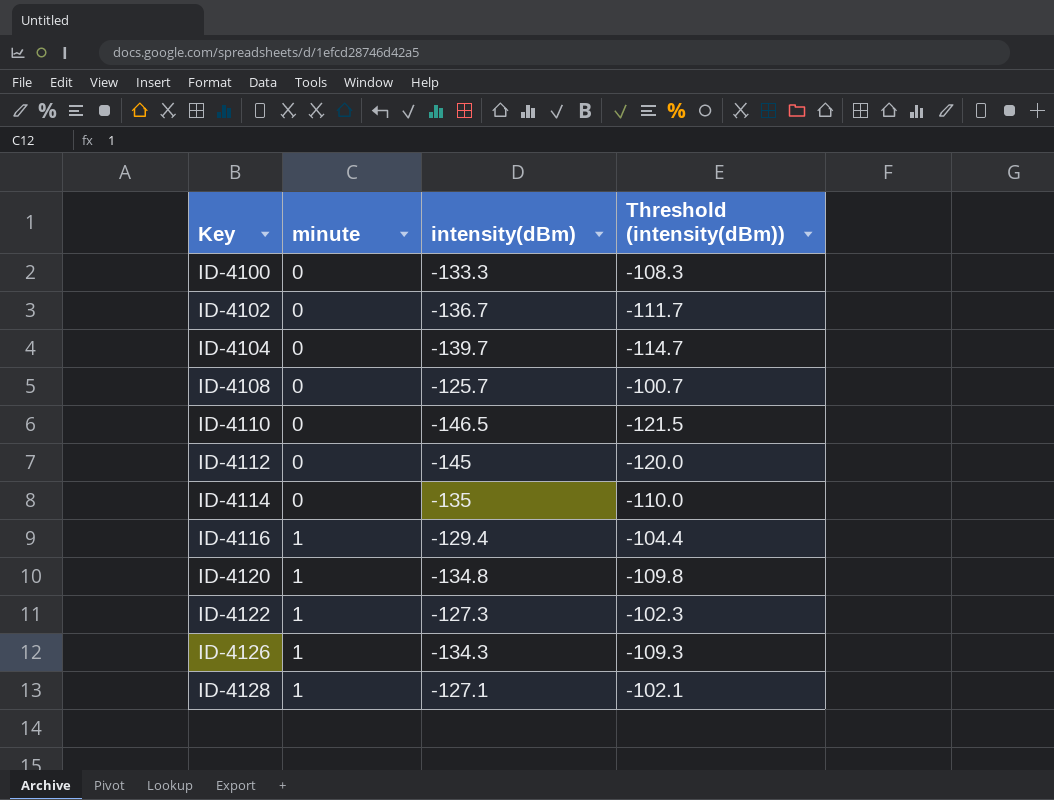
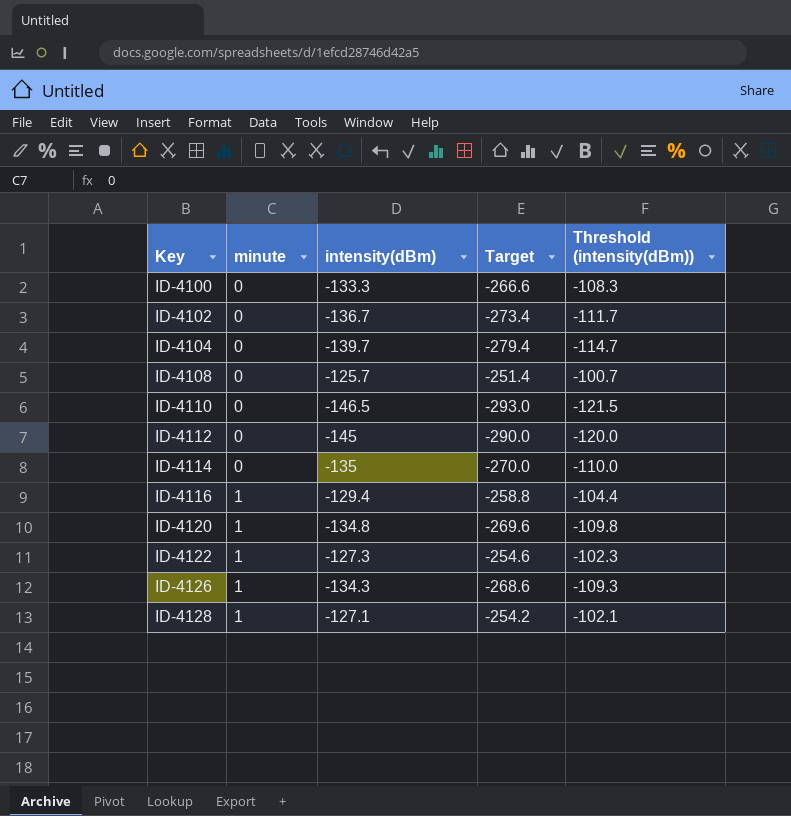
column Target | formula: none -> [intensity(dBm)] * 2

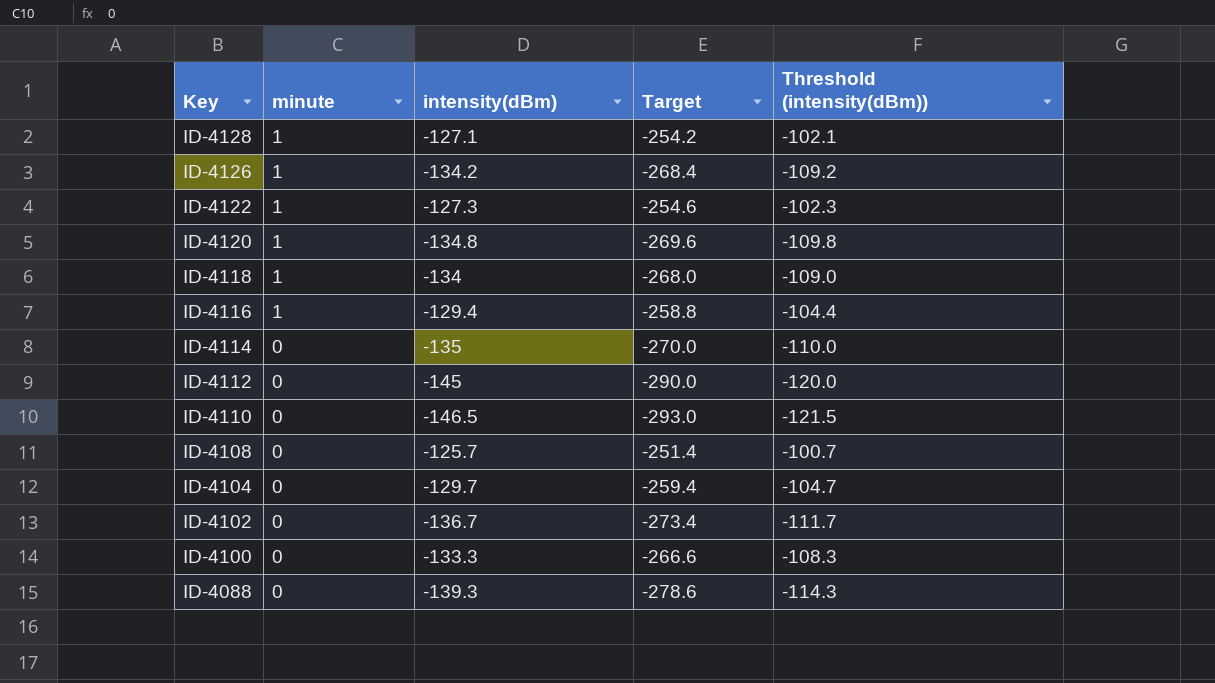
row order: Key ascending -> Key descending
ID-4126 | intensity(dBm): -134.3 -> -134.2
ID-4126 | Target: -268.6 -> -268.4
ID-4126 | Threshold (intensity(dBm)): -109.3 -> -109.2
row ID-4118: none -> 1 | -134 | -268.0 | -109.0
ID-4104 | intensity(dBm): -139.7 -> -129.7
ID-4104 | Target: -279.4 -> -259.4
ID-4104 | Threshold (intensity(dBm)): -114.7 -> -104.7
row ID-4088: none -> 0 | -139.3 | -278.6 | -114.3

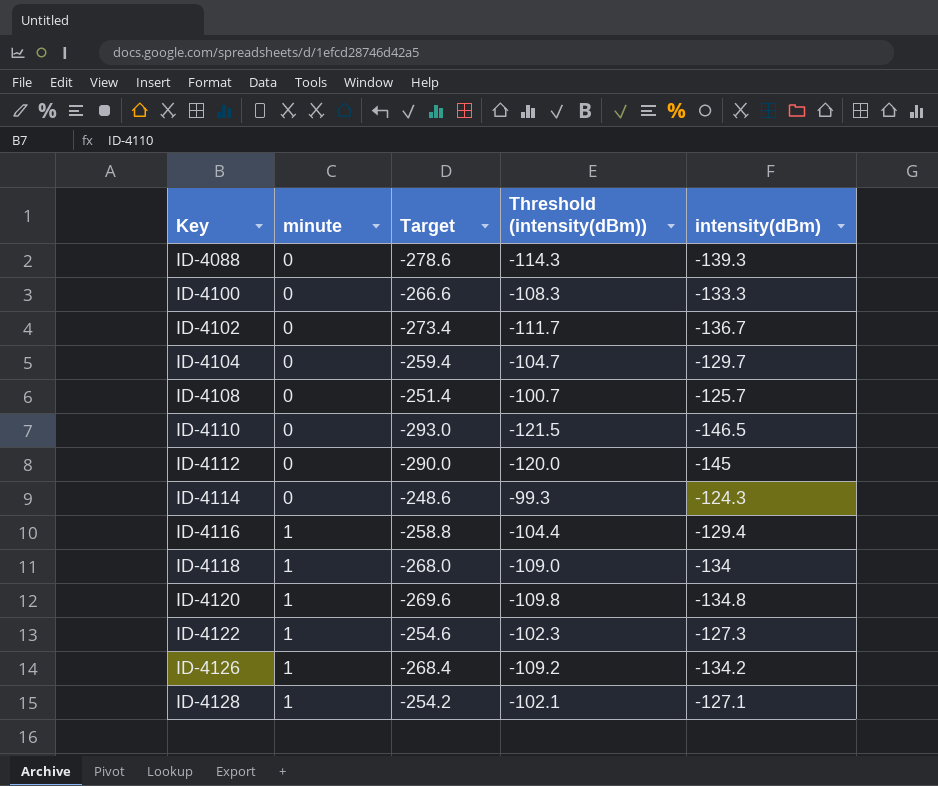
row order: Key descending -> Key ascending
column intensity(dBm) | position: 3 -> 5
ID-4114 | Target: -270.0 -> -248.6
ID-4114 | Threshold (intensity(dBm)): -110.0 -> -99.3
ID-4114 | intensity(dBm): -135 -> -124.3

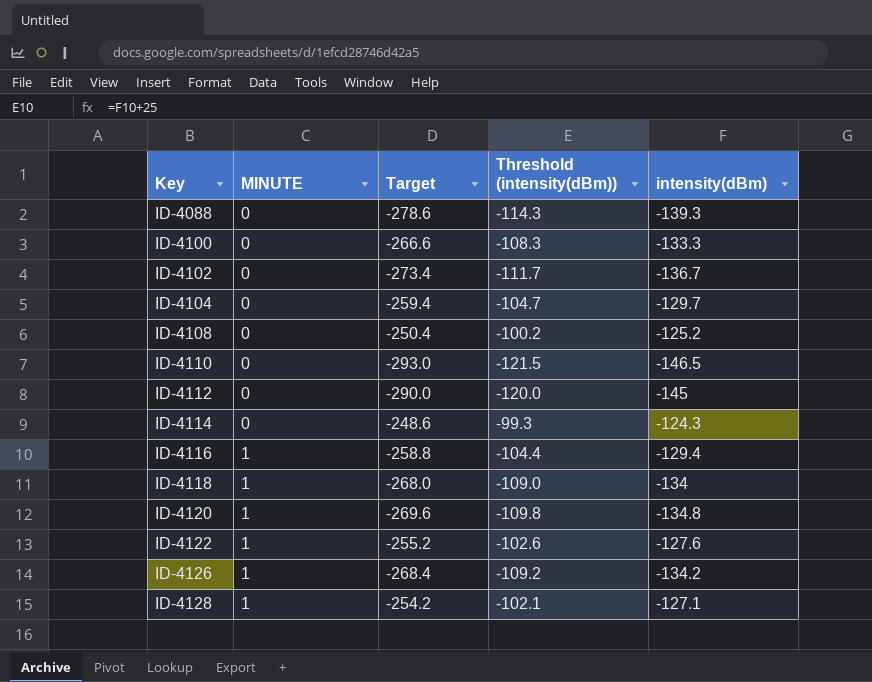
column name: minute -> MINUTE
ID-4108 | Target: -251.4 -> -250.4
ID-4108 | Threshold (intensity(dBm)): -100.7 -> -100.2
ID-4108 | intensity(dBm): -125.7 -> -125.2
ID-4122 | Target: -254.6 -> -255.2
ID-4122 | Threshold (intensity(dBm)): -102.3 -> -102.6
ID-4122 | intensity(dBm): -127.3 -> -127.6

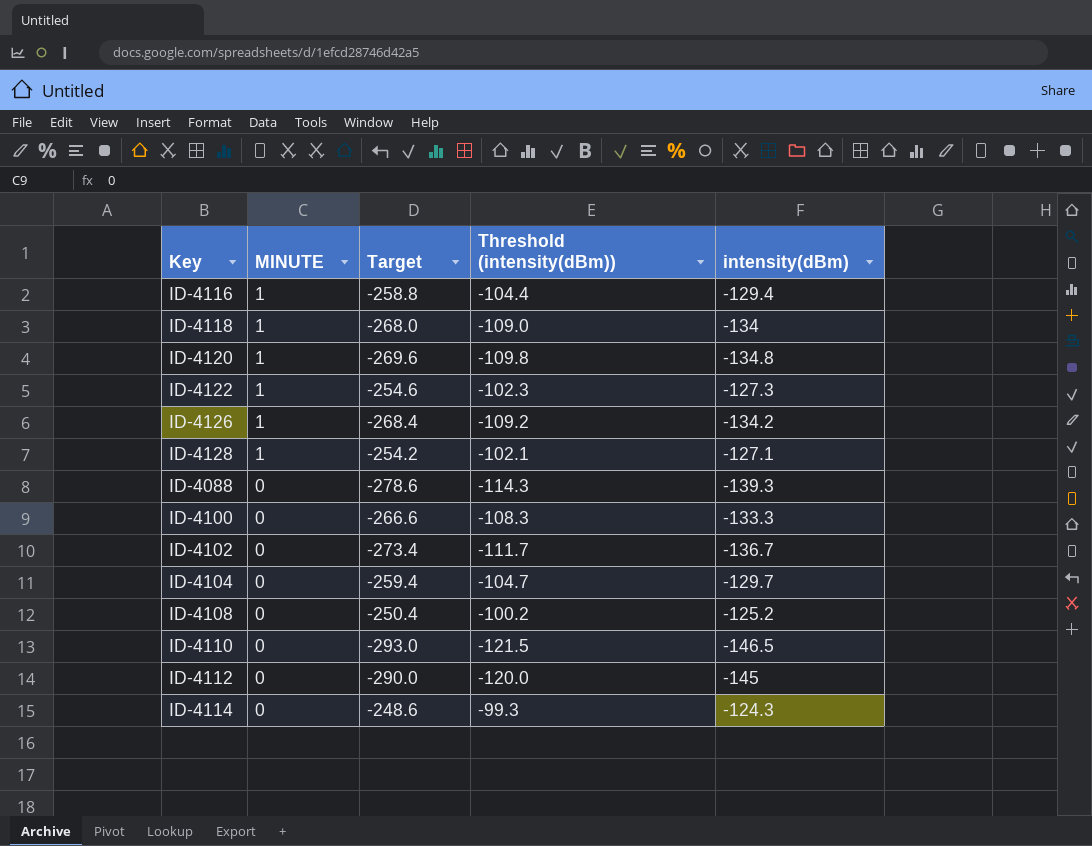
row order: Key ascending -> MINUTE descending
ID-4122 | Target: -255.2 -> -254.6
ID-4122 | Threshold (intensity(dBm)): -102.6 -> -102.3
ID-4122 | intensity(dBm): -127.6 -> -127.3

